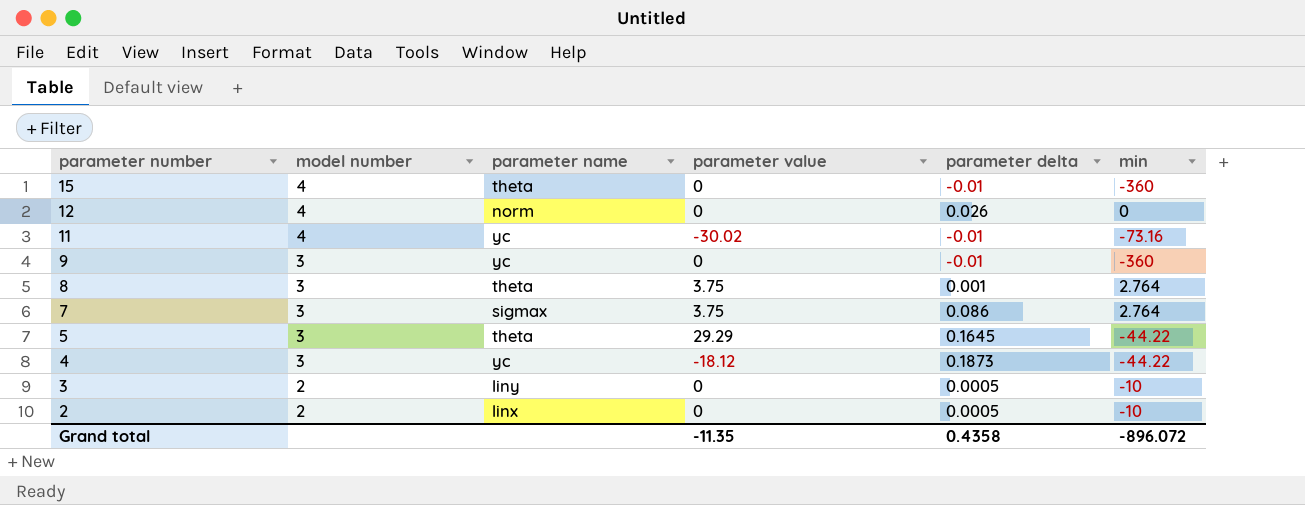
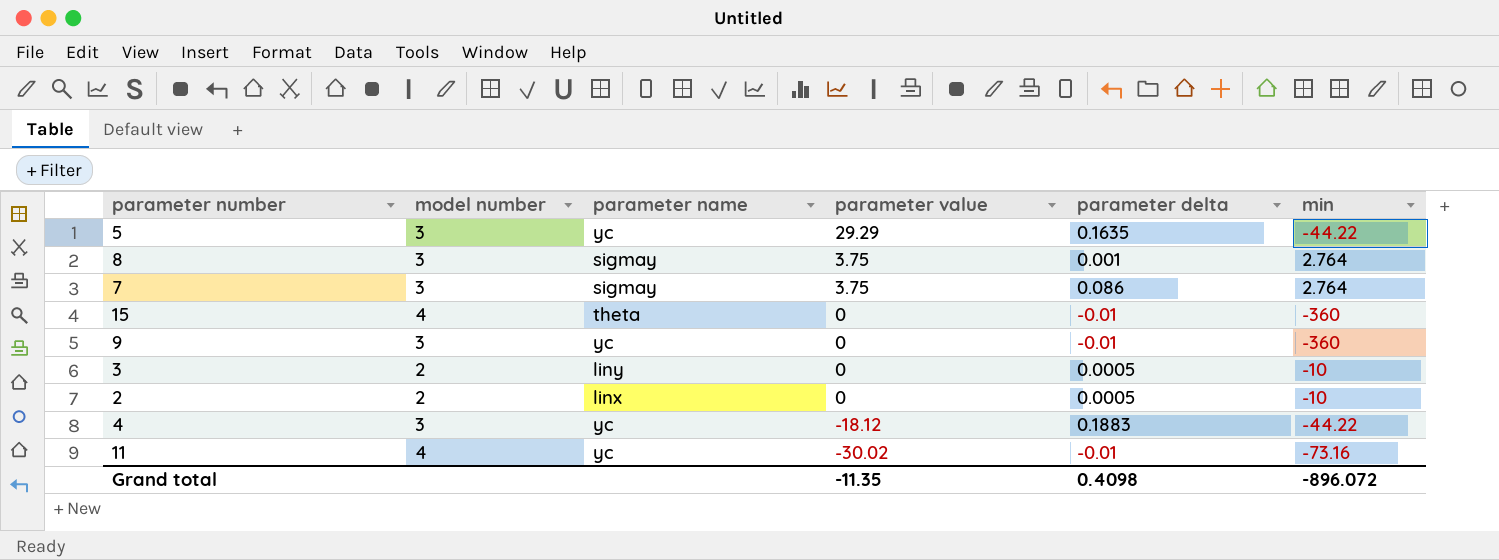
row order: parameter number descending -> parameter value descending
row 12: 4 | norm | 0 | 0.026 | 0 -> none
5 | parameter name: theta -> yc
5 | parameter delta: 0.1645 -> 0.1635
8 | parameter name: theta -> sigmay
7 | parameter name: sigmax -> sigmay
4 | parameter delta: 0.1873 -> 0.1883
Grand total | parameter delta: 0.4358 -> 0.4098

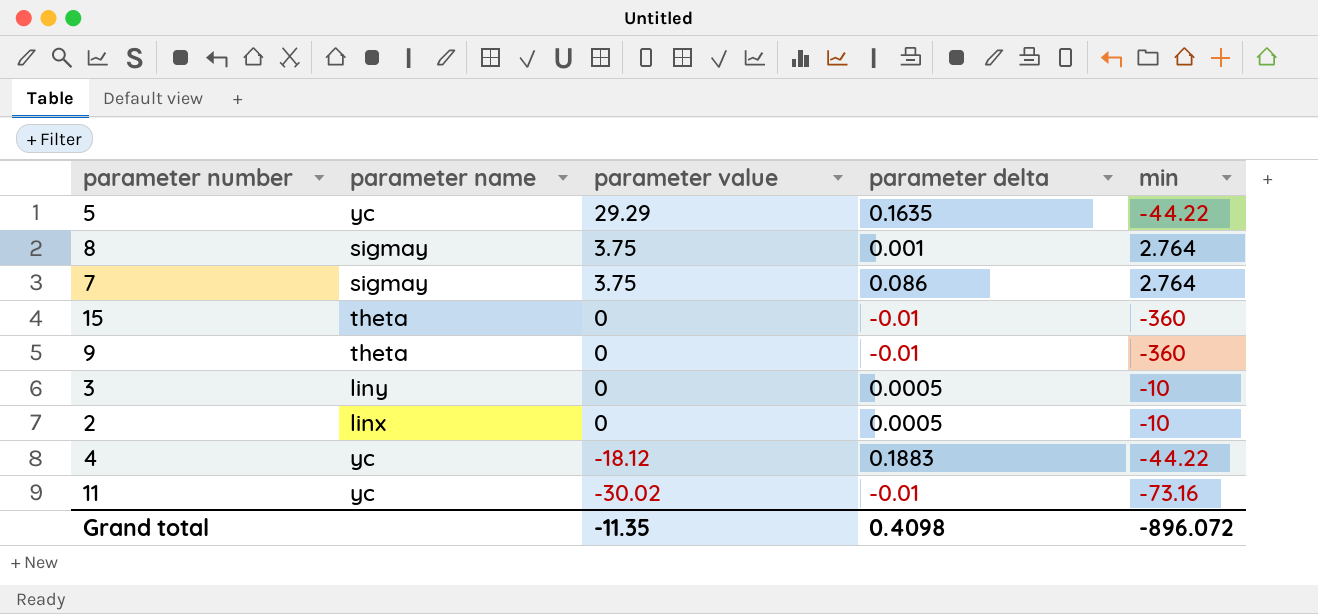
column model number | position: 2 -> none
9 | parameter name: yc -> theta

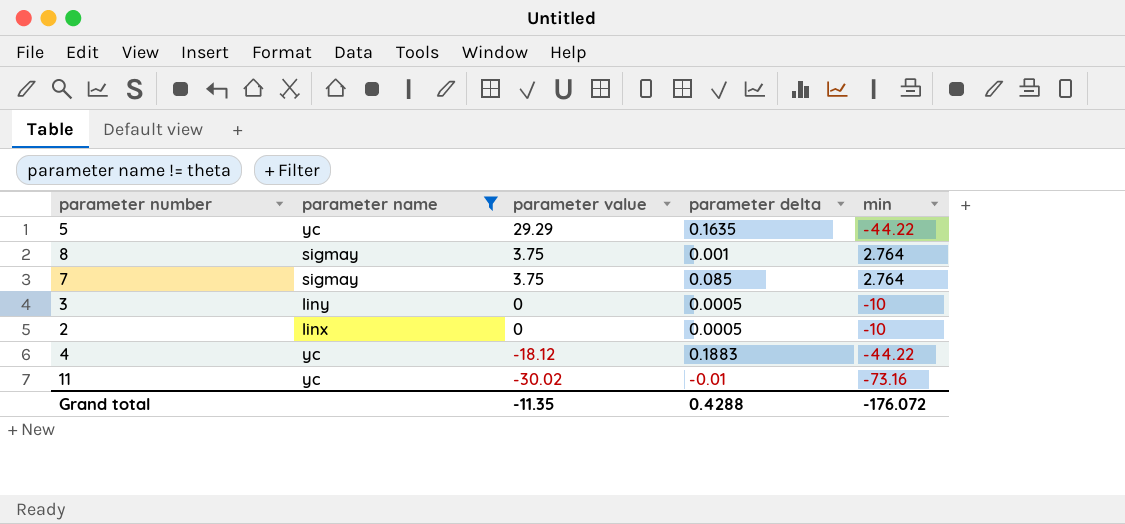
filter: none -> parameter name != theta
7 | parameter delta: 0.086 -> 0.085
Grand total | parameter delta: 0.4098 -> 0.4288
Grand total | min: -896.072 -> -176.072

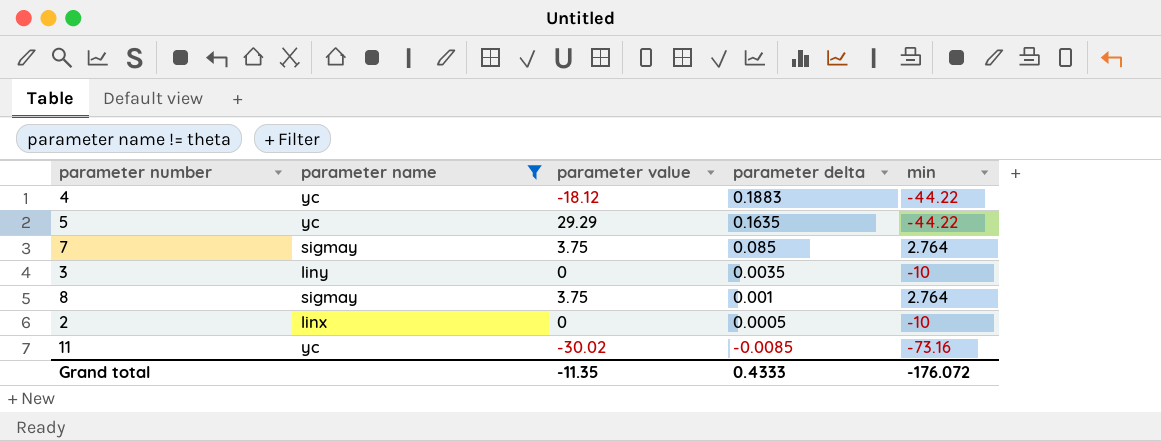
row order: parameter value descending -> parameter delta descending
3 | parameter delta: 0.0005 -> 0.0035
11 | parameter delta: -0.01 -> -0.0085
Grand total | parameter delta: 0.4288 -> 0.4333

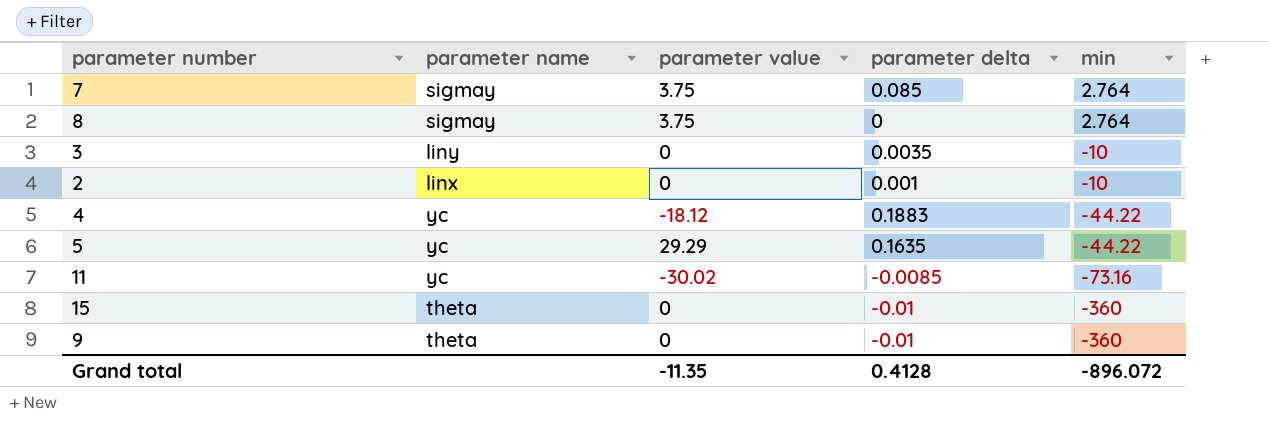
filter: parameter name != theta -> none
row order: parameter delta descending -> min descending
8 | parameter delta: 0.001 -> 0
2 | parameter delta: 0.0005 -> 0.001
Grand total | parameter delta: 0.4333 -> 0.4128
Grand total | min: -176.072 -> -896.072

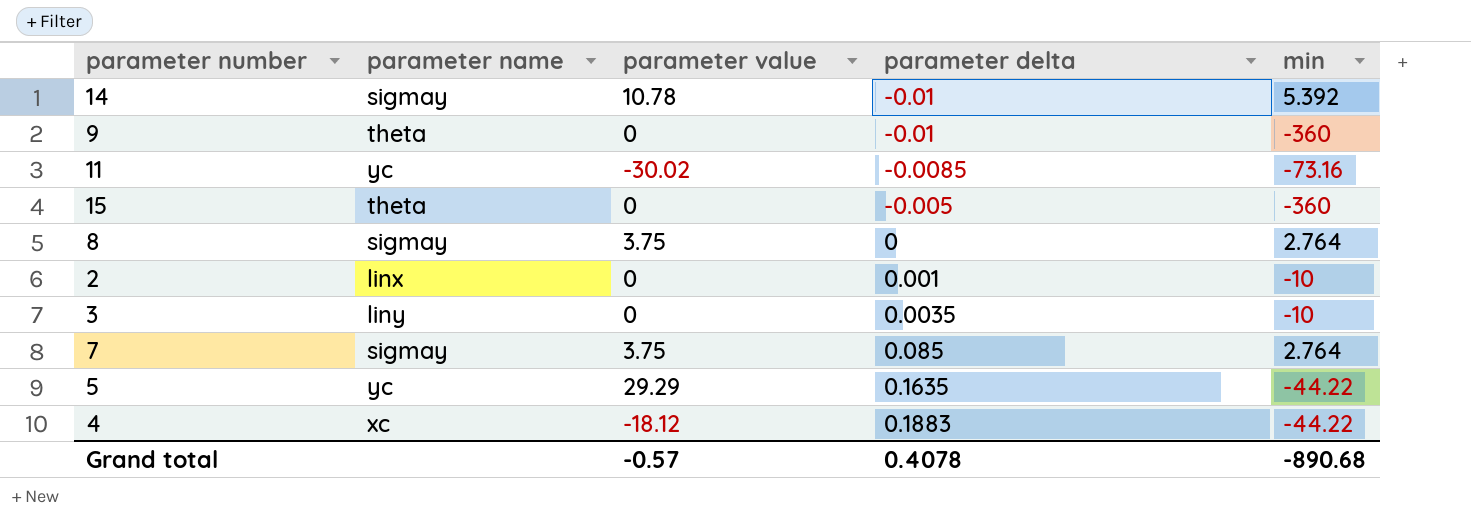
row order: min descending -> parameter delta ascending
row 14: none -> sigmay | 10.78 | -0.01 | 5.392
15 | parameter delta: -0.01 -> -0.005
4 | parameter name: yc -> xc
Grand total | parameter value: -11.35 -> -0.57
Grand total | parameter delta: 0.4128 -> 0.4078
Grand total | min: -896.072 -> -890.68

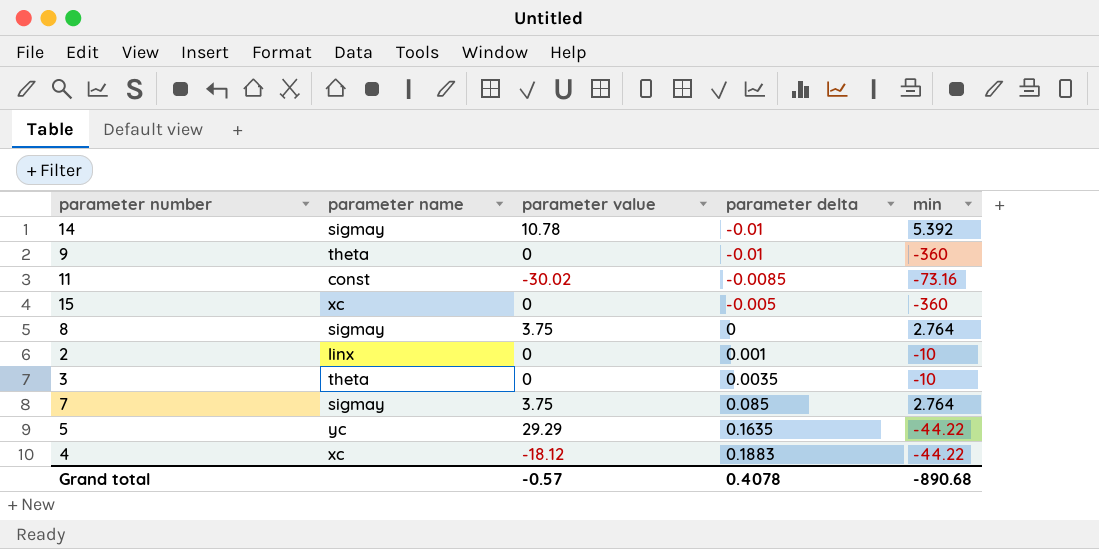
11 | parameter name: yc -> const
15 | parameter name: theta -> xc
3 | parameter name: liny -> theta

